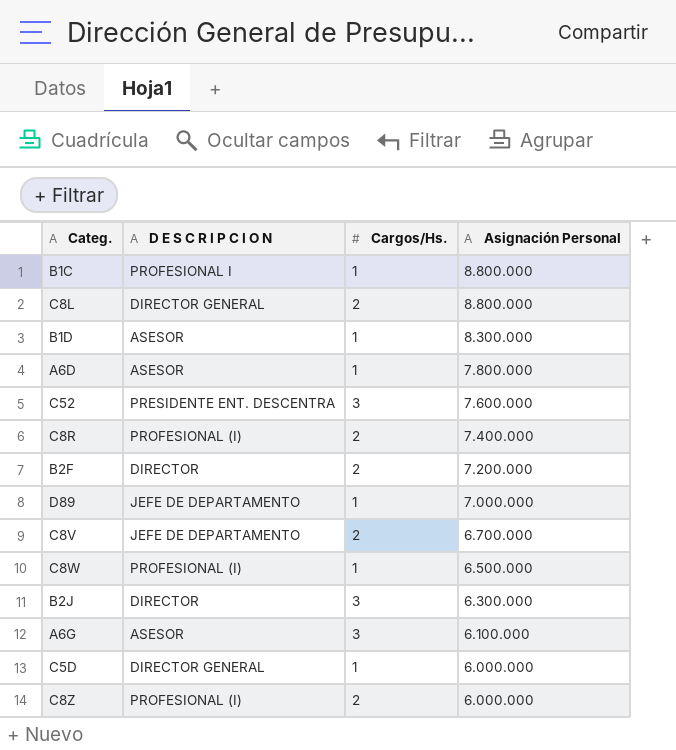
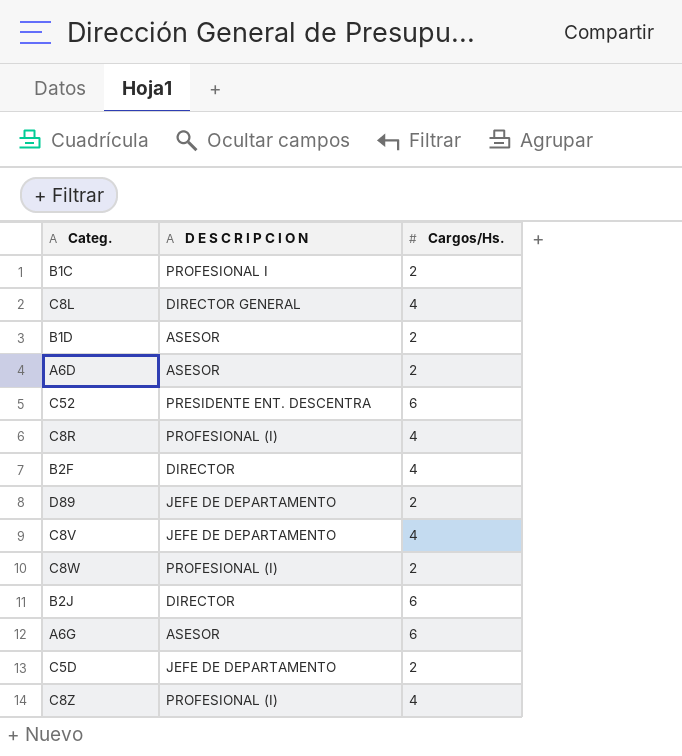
column Asignación Personal | position: 4 -> none
B1C | Cargos/Hs.: 1 -> 2
C8L | Cargos/Hs.: 2 -> 4
B1D | Cargos/Hs.: 1 -> 2
A6D | Cargos/Hs.: 1 -> 2
C52 | Cargos/Hs.: 3 -> 6
C8R | Cargos/Hs.: 2 -> 4
B2F | Cargos/Hs.: 2 -> 4
D89 | Cargos/Hs.: 1 -> 2
C8V | Cargos/Hs.: 2 -> 4
C8W | Cargos/Hs.: 1 -> 2
B2J | Cargos/Hs.: 3 -> 6
A6G | Cargos/Hs.: 3 -> 6
C5D | D E S C R I P C I O N: DIRECTOR GENERAL -> JEFE DE DEPARTAMENTO
C5D | Cargos/Hs.: 1 -> 2
C8Z | Cargos/Hs.: 2 -> 4

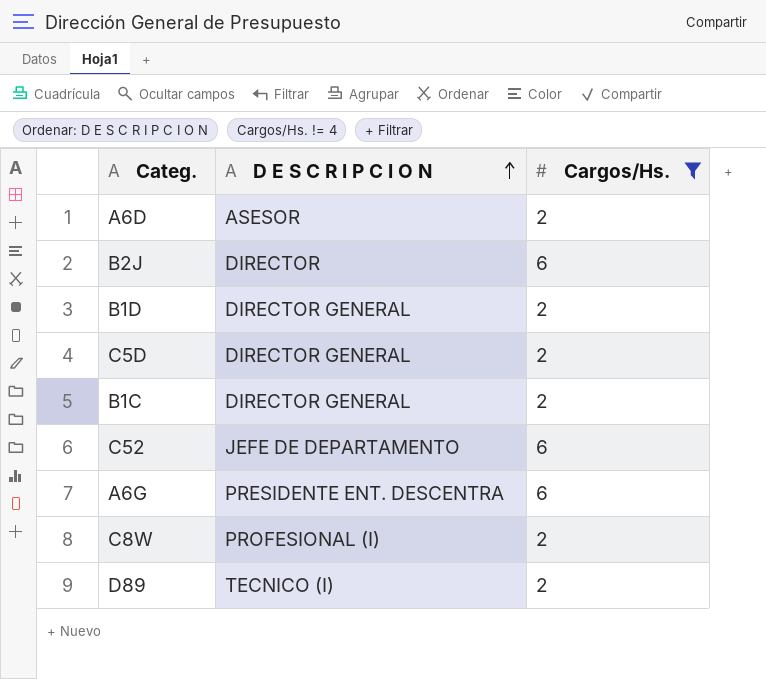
filter: none -> Cargos/Hs. != 4
row order: none -> D E S C R I P C I O N ascending
B1D | D E S C R I P C I O N: ASESOR -> DIRECTOR GENERAL
C5D | D E S C R I P C I O N: JEFE DE DEPARTAMENTO -> DIRECTOR GENERAL
B1C | D E S C R I P C I O N: PROFESIONAL I -> DIRECTOR GENERAL
C52 | D E S C R I P C I O N: PRESIDENTE ENT. DESCENTRA -> JEFE DE DEPARTAMENTO
A6G | D E S C R I P C I O N: ASESOR -> PRESIDENTE ENT. DESCENTRA
D89 | D E S C R I P C I O N: JEFE DE DEPARTAMENTO -> TECNICO (I)

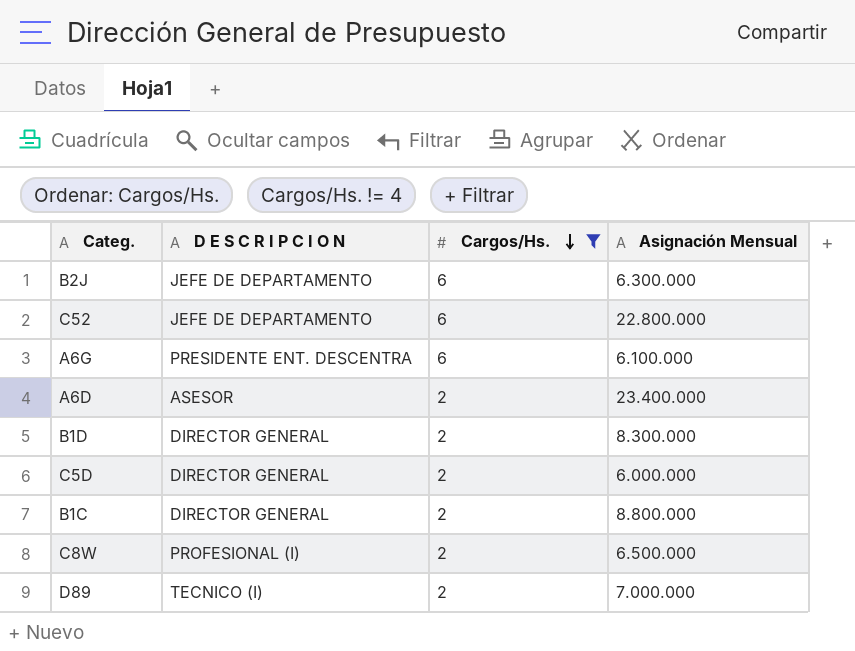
row order: D E S C R I P C I O N ascending -> Cargos/Hs. descending
column Asignación Mensual | position: none -> 4
B2J | D E S C R I P C I O N: DIRECTOR -> JEFE DE DEPARTAMENTO

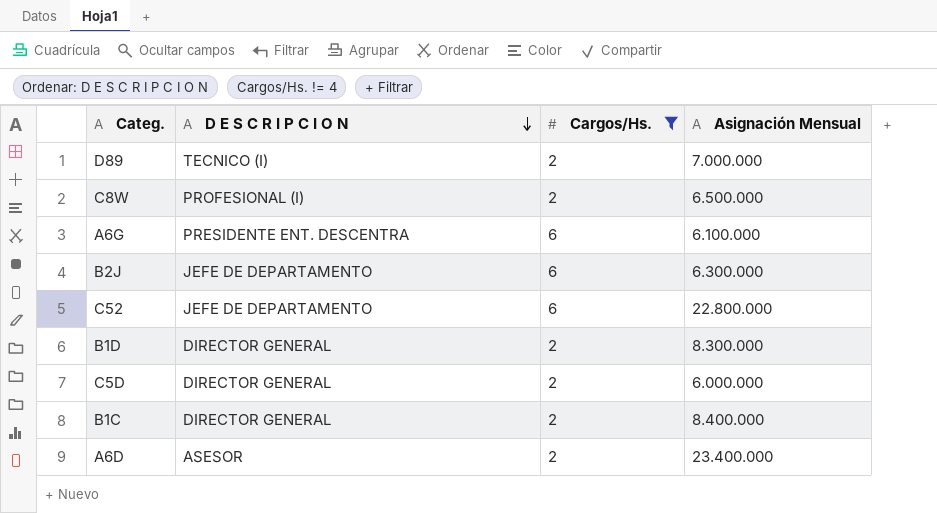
row order: Cargos/Hs. descending -> D E S C R I P C I O N descending
B1C | Asignación Mensual: 8.800.000 -> 8.400.000

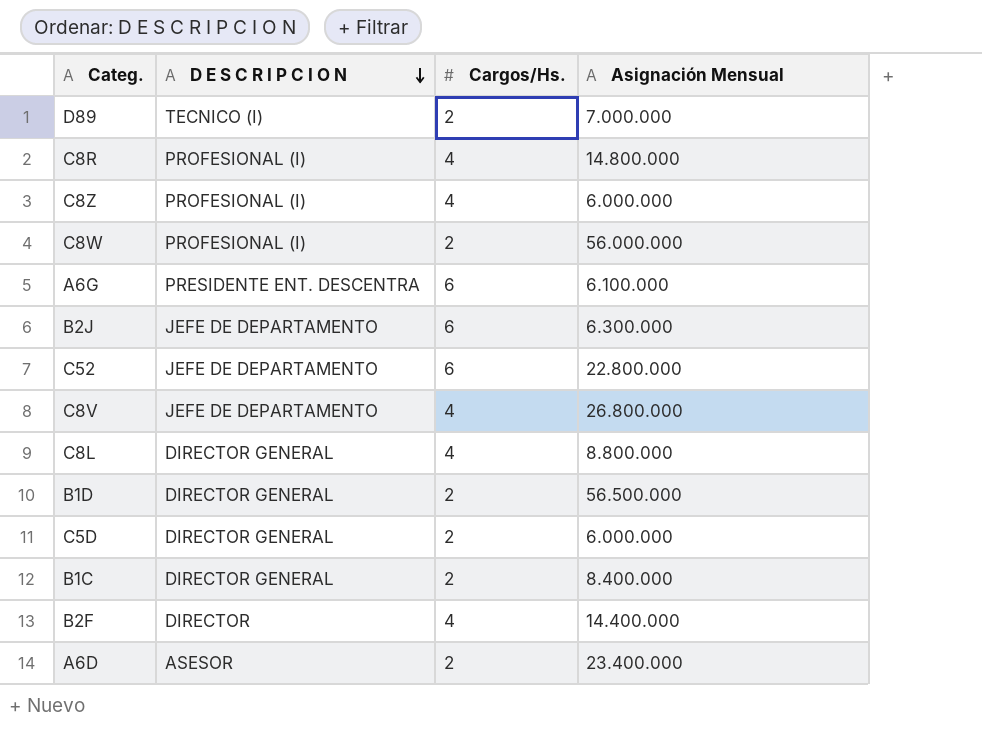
filter: Cargos/Hs. != 4 -> none
C8W | Asignación Mensual: 6.500.000 -> 56.000.000
B1D | Asignación Mensual: 8.300.000 -> 56.500.000

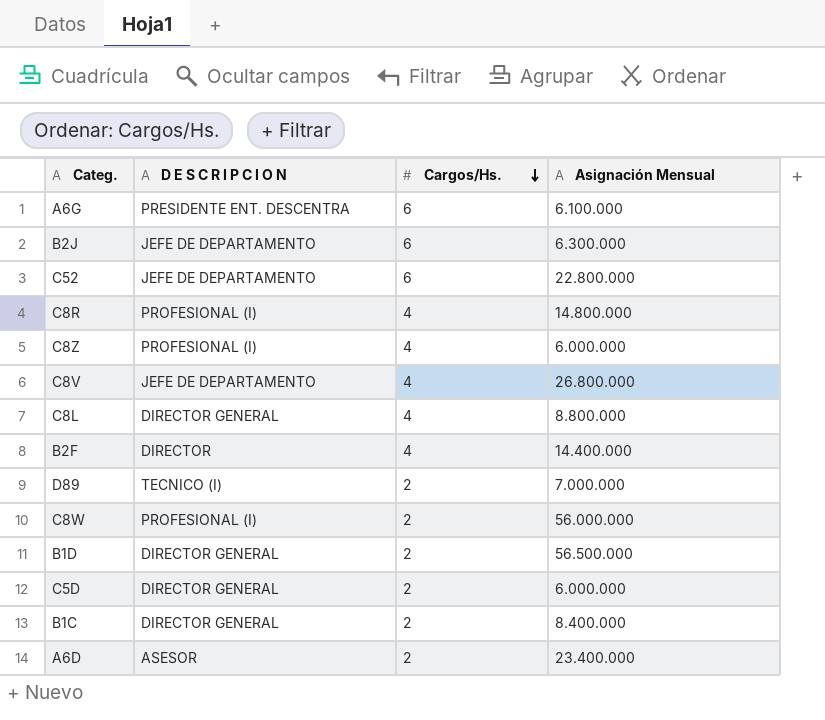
row order: D E S C R I P C I O N descending -> Cargos/Hs. descending

